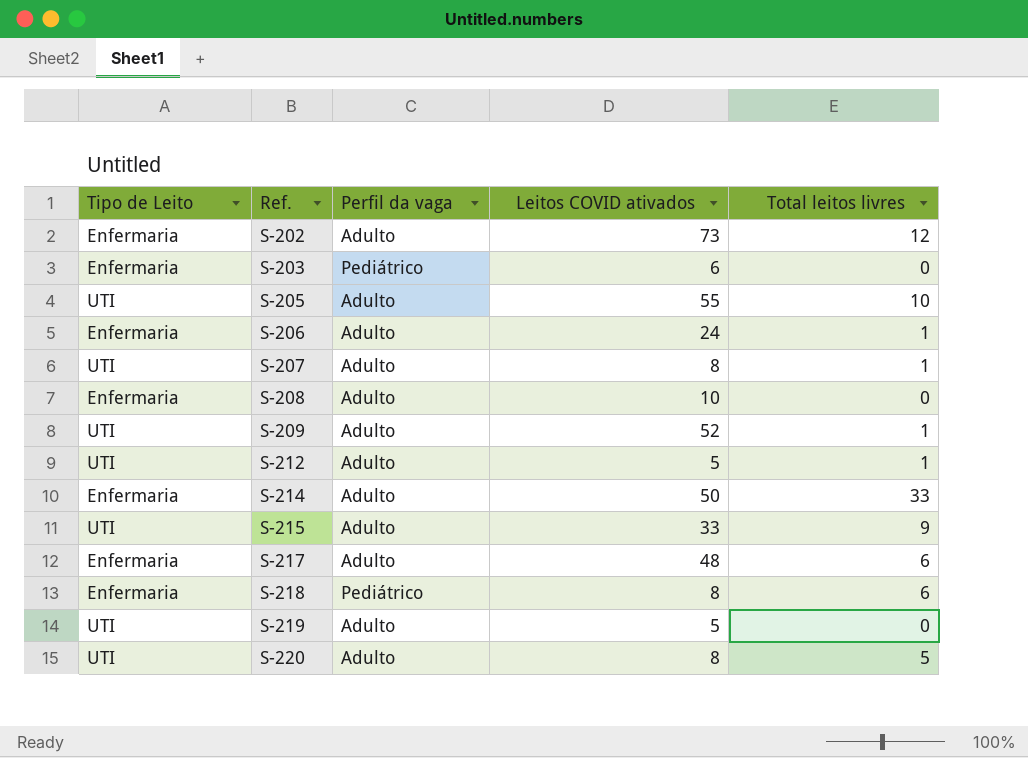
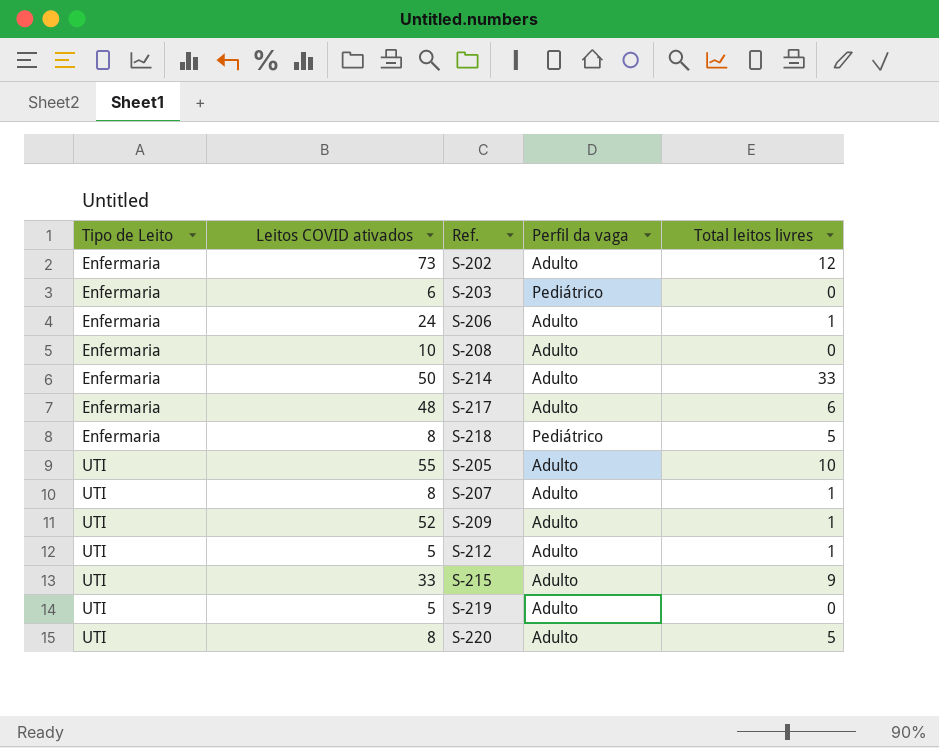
row order: Ref. ascending -> Tipo de Leito ascending
column Leitos COVID ativados | position: 4 -> 2
S-218 | Total leitos livres: 6 -> 5

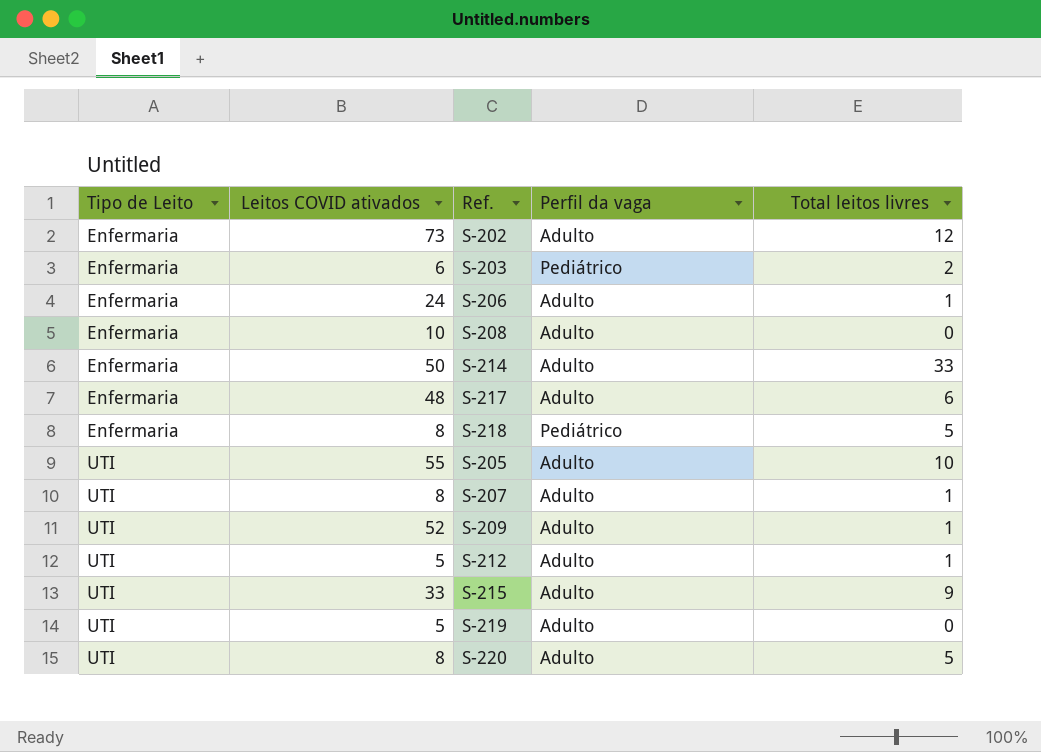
S-203 | Total leitos livres: 0 -> 2

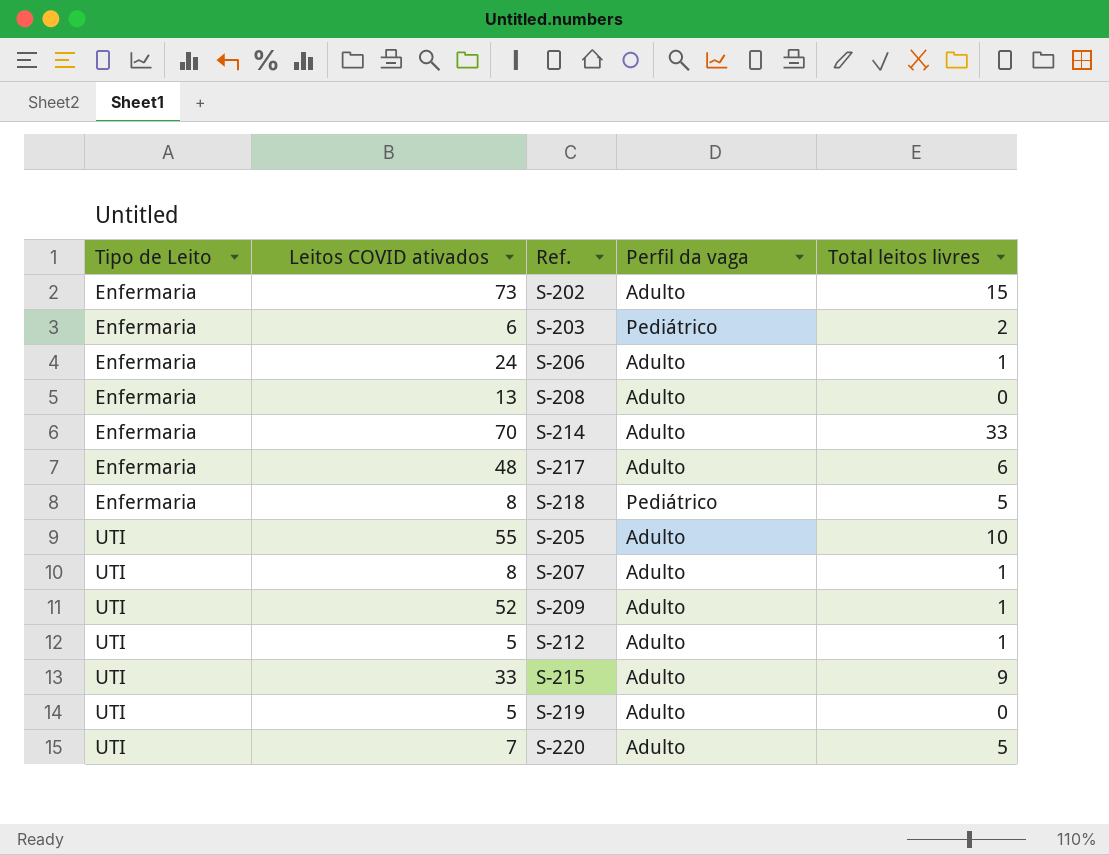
S-202 | Total leitos livres: 12 -> 15
S-208 | Leitos COVID ativados: 10 -> 13
S-214 | Leitos COVID ativados: 50 -> 70
S-220 | Leitos COVID ativados: 8 -> 7

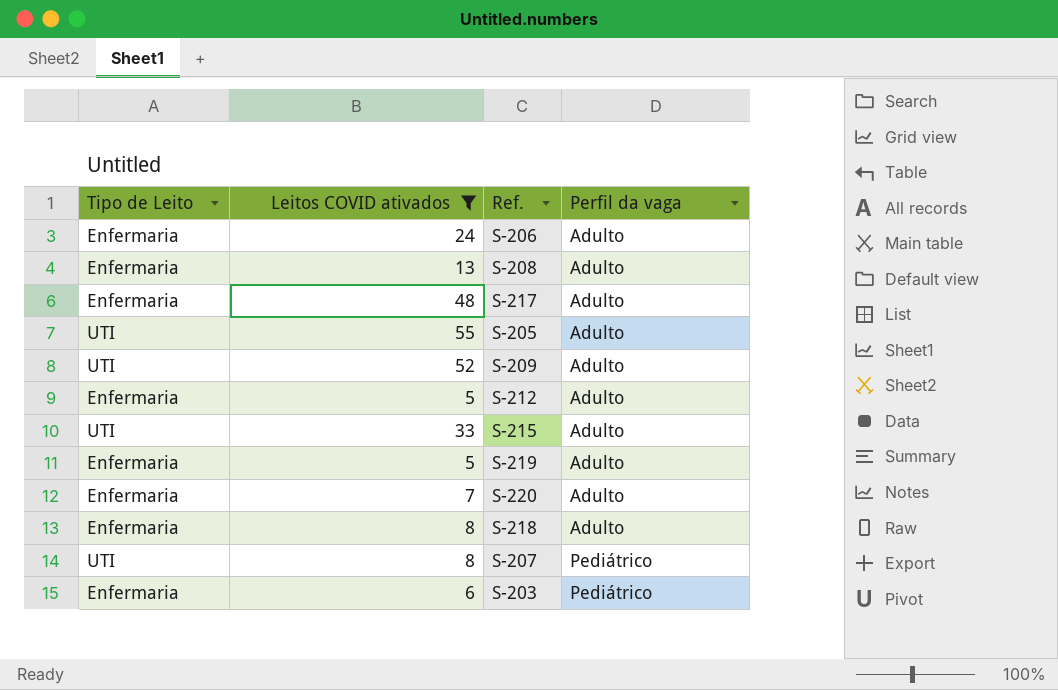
filter: none -> Leitos COVID ativados <= 55
row order: Tipo de Leito ascending -> Perfil da vaga ascending
column Total leitos livres | position: 5 -> none
S-212 | Tipo de Leito: UTI -> Enfermaria
S-219 | Tipo de Leito: UTI -> Enfermaria
S-220 | Tipo de Leito: UTI -> Enfermaria
S-218 | Perfil da vaga: Pediátrico -> Adulto
S-207 | Perfil da vaga: Adulto -> Pediátrico

